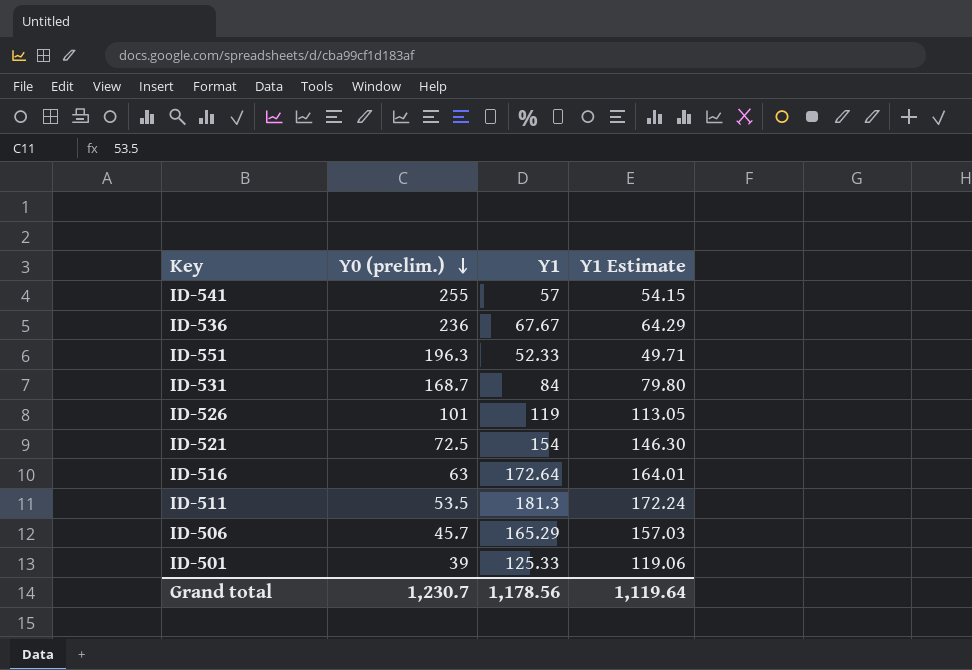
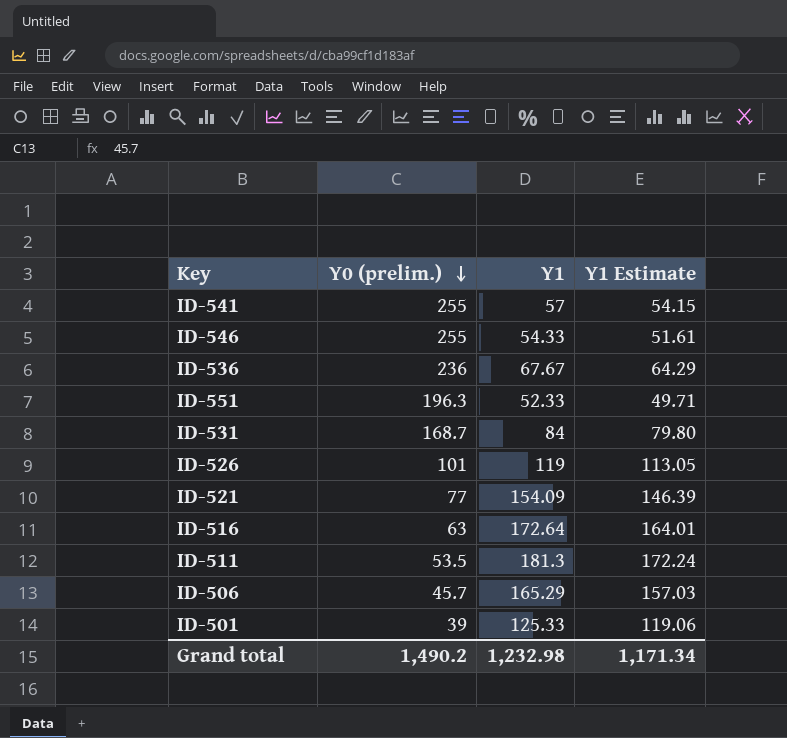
row ID-546: none -> 255 | 54.33 | 51.61
ID-521 | Y0 (prelim.): 72.5 -> 77
ID-521 | Y1: 154 -> 154.09
ID-521 | Y1 Estimate: 146.30 -> 146.39
Grand total | Y0 (prelim.): 1,230.7 -> 1,490.2
Grand total | Y1: 1,178.56 -> 1,232.98
Grand total | Y1 Estimate: 1,119.64 -> 1,171.34

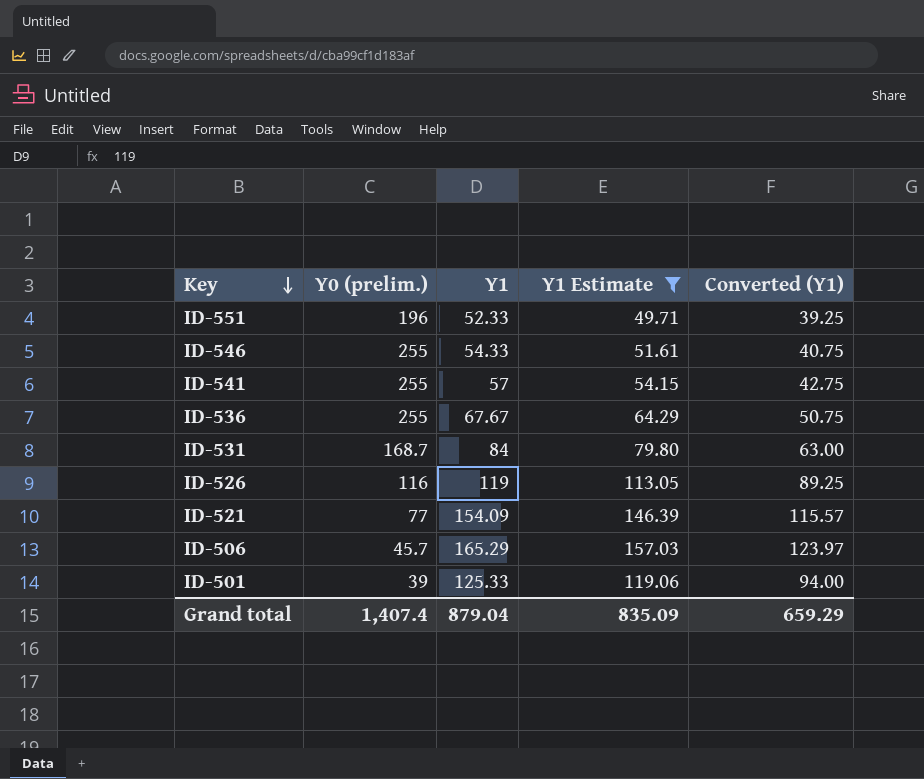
filter: none -> Y1 Estimate <= 157.03
row order: Y0 (prelim.) descending -> Key descending
column Converted (Y1) | formula: none -> [Y1] * 0.75
ID-551 | Y0 (prelim.): 196.3 -> 196
ID-536 | Y0 (prelim.): 236 -> 255
ID-526 | Y0 (prelim.): 101 -> 116
Grand total | Y0 (prelim.): 1,490.2 -> 1,407.4
Grand total | Y1: 1,232.98 -> 879.04
Grand total | Y1 Estimate: 1,171.34 -> 835.09

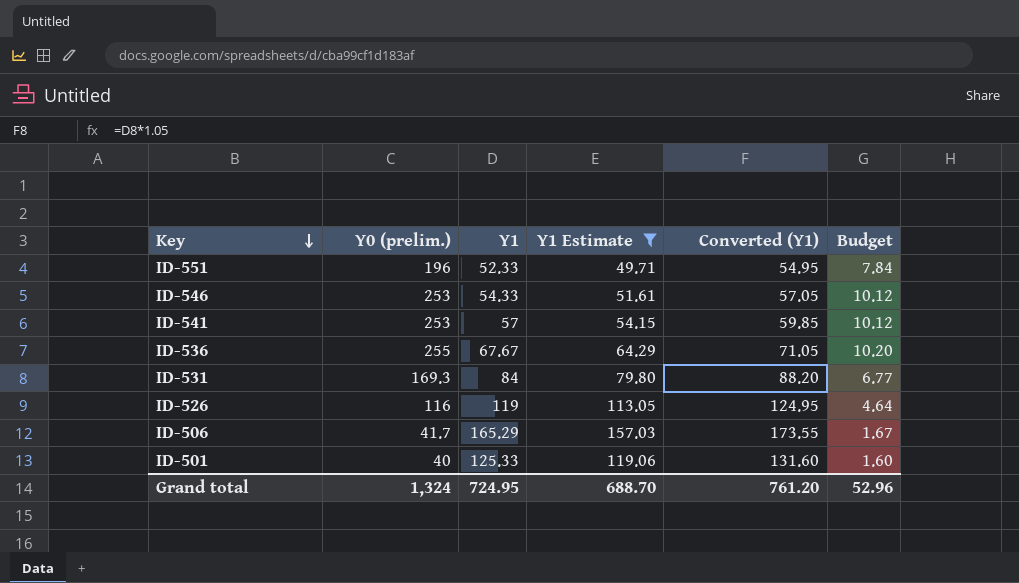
column Converted (Y1) | formula: [Y1] * 0.75 -> [Y1] * 1.05
column Budget | formula: none -> [Y0 (prelim.)] * 0.04
row ID-521: 77 | 154.09 | 146.39 | 115.57 -> none
ID-546 | Y0 (prelim.): 255 -> 253
ID-541 | Y0 (prelim.): 255 -> 253
ID-531 | Y0 (prelim.): 168.7 -> 169.3
ID-506 | Y0 (prelim.): 45.7 -> 41.7
ID-501 | Y0 (prelim.): 39 -> 40
Grand total | Y0 (prelim.): 1,407.4 -> 1,324
Grand total | Y1: 879.04 -> 724.95
Grand total | Y1 Estimate: 835.09 -> 688.70
Grand total | Converted (Y1): 659.29 -> 761.20

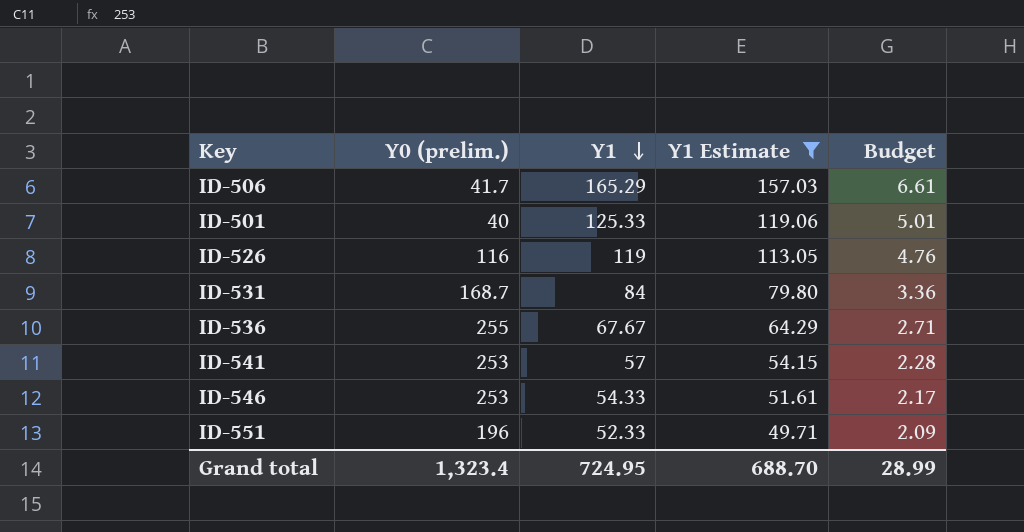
row order: Key descending -> Y1 descending
column Converted (Y1) | formula: [Y1] * 1.05 -> none
column Budget | formula: [Y0 (prelim.)] * 0.04 -> [Y1] * 0.04
ID-531 | Y0 (prelim.): 169.3 -> 168.7
Grand total | Y0 (prelim.): 1,324 -> 1,323.4
Grand total | Budget: 52.96 -> 28.99

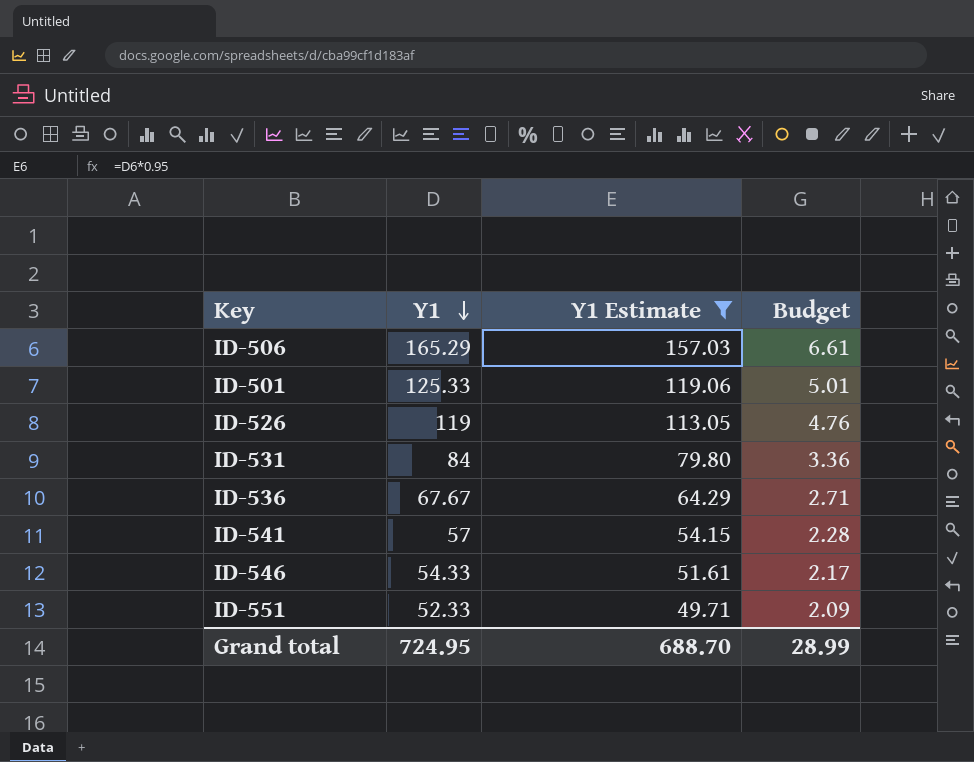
column Y0 (prelim.) | position: 2 -> none

